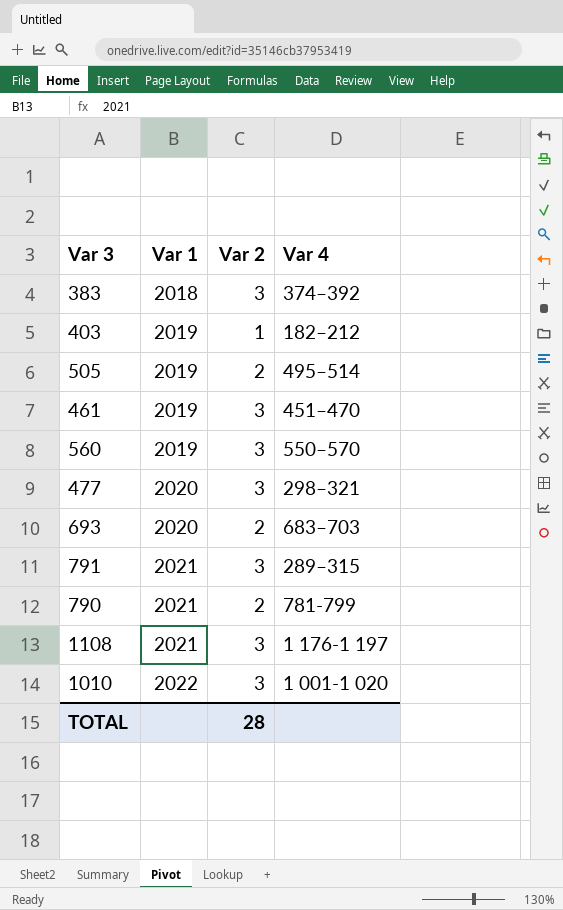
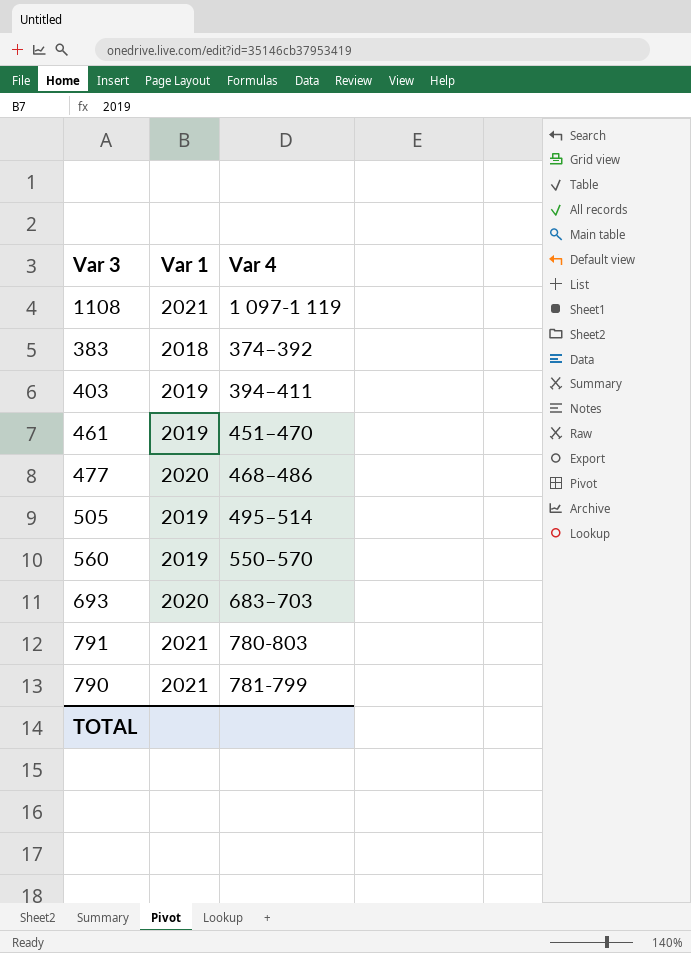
row order: Var 1 ascending -> Var 4 ascending
column Var 2 | position: 3 -> none
row 1010: 2022 | 3 | 1 001-1 020 -> none
1108 | Var 4: 1 176-1 197 -> 1 097-1 119
403 | Var 4: 182–212 -> 394–411
477 | Var 4: 298–321 -> 468–486
791 | Var 4: 289–315 -> 780-803

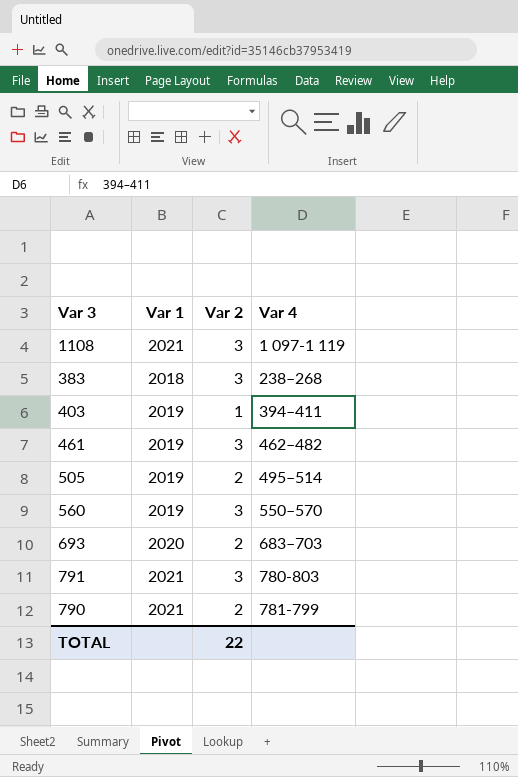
column Var 2 | position: none -> 3
row 477: 2020 | 468–486 -> none
383 | Var 4: 374–392 -> 238–268
461 | Var 4: 451–470 -> 462–482

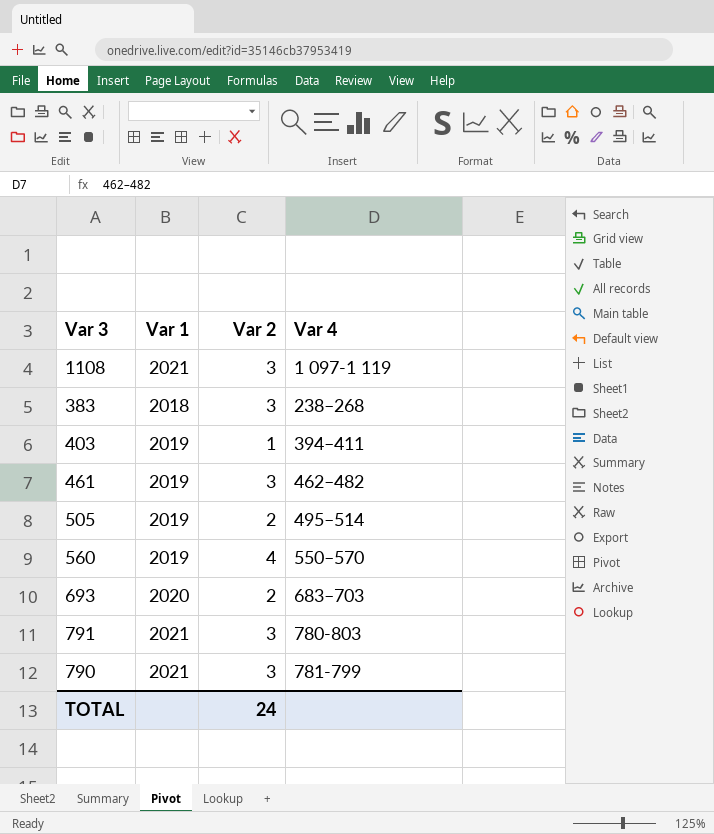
560 | Var 2: 3 -> 4
790 | Var 2: 2 -> 3
TOTAL | Var 2: 22 -> 24

